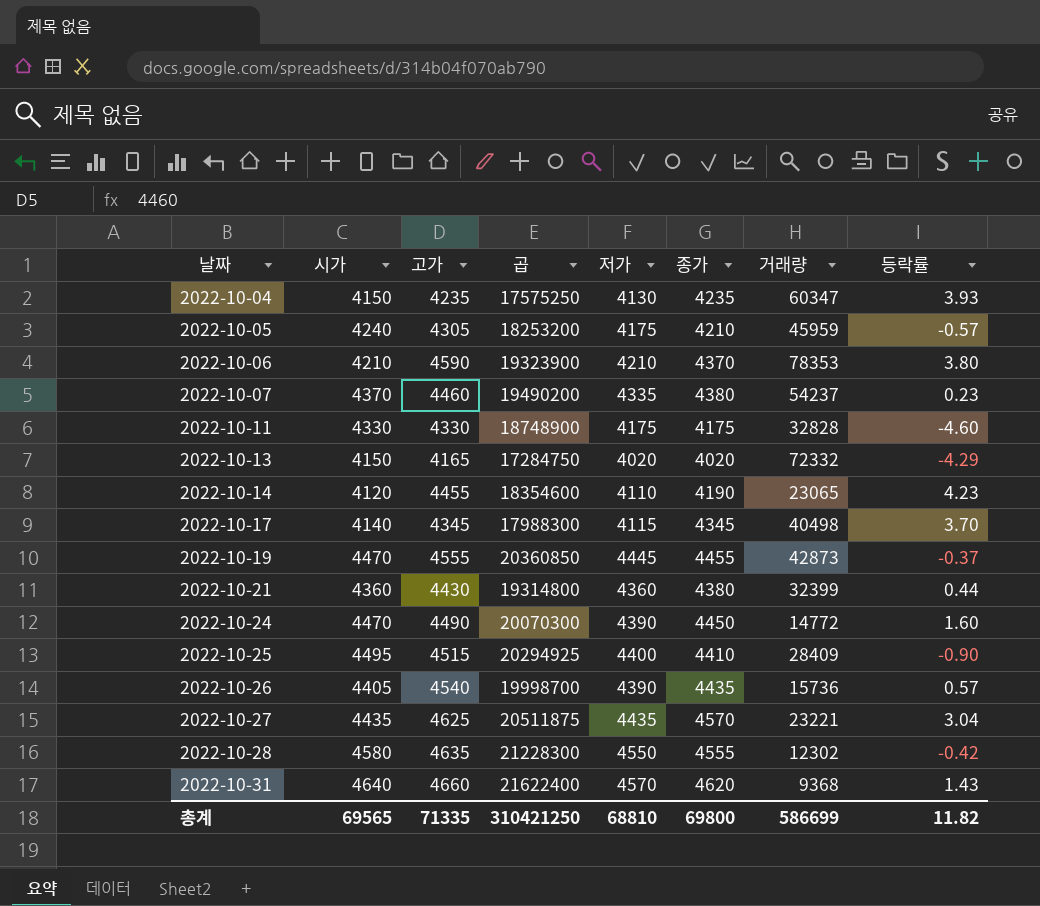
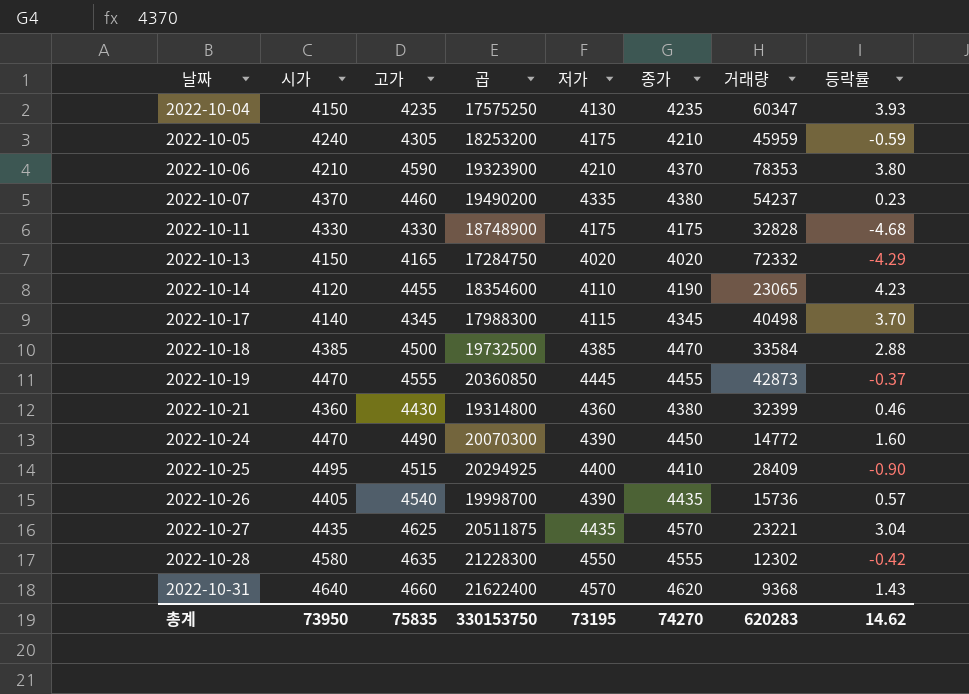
2022-10-05 | 등락률: -0.57 -> -0.59
2022-10-11 | 등락률: -4.60 -> -4.68
row 2022-10-18: none -> 4385 | 4500 | 19732500 | 4385 | 4470 | 33584 | 2.88
2022-10-21 | 등락률: 0.44 -> 0.46
총계 | 시가: 69565 -> 73950
총계 | 고가: 71335 -> 75835
총계 | 곱: 310421250 -> 330153750
총계 | 저가: 68810 -> 73195
총계 | 종가: 69800 -> 74270
총계 | 거래량: 586699 -> 620283
총계 | 등락률: 11.82 -> 14.62

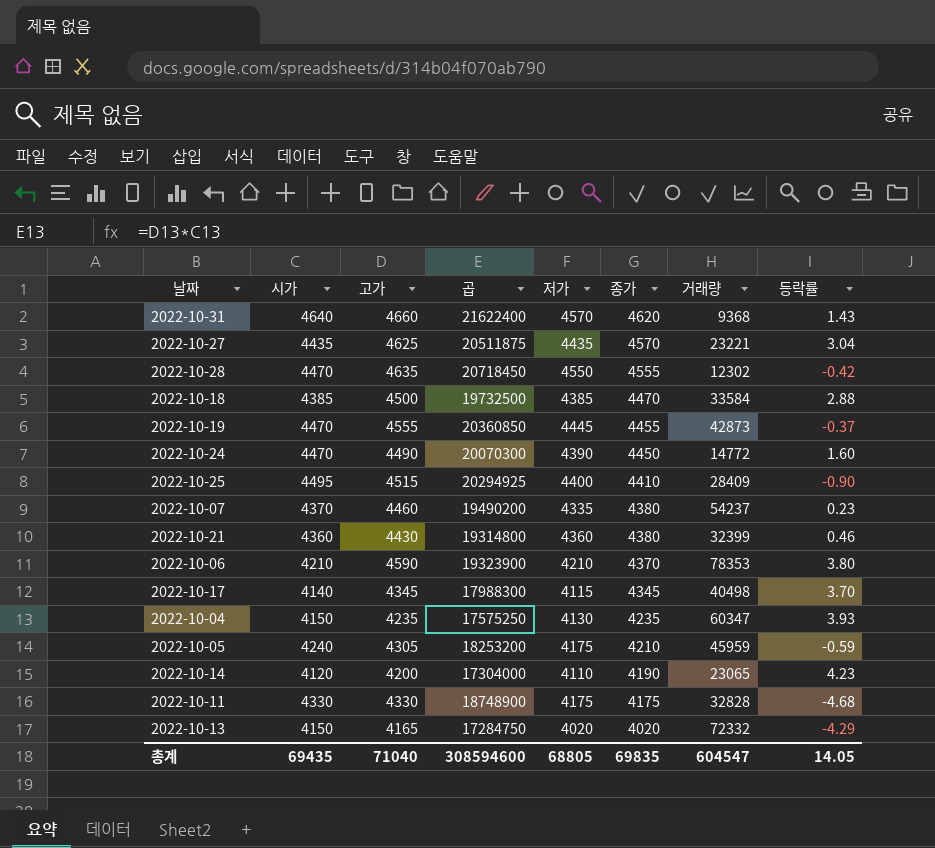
row order: 날짜 ascending -> 종가 descending
row 2022-10-26: 4405 | 4540 | 19998700 | 4390 | 4435 | 15736 | 0.57 -> none
2022-10-28 | 시가: 4580 -> 4470
2022-10-28 | 곱: 21228300 -> 20718450
2022-10-14 | 고가: 4455 -> 4200
2022-10-14 | 곱: 18354600 -> 17304000
총계 | 시가: 73950 -> 69435
총계 | 고가: 75835 -> 71040
총계 | 곱: 330153750 -> 308594600
총계 | 저가: 73195 -> 68805
총계 | 종가: 74270 -> 69835
총계 | 거래량: 620283 -> 604547
총계 | 등락률: 14.62 -> 14.05

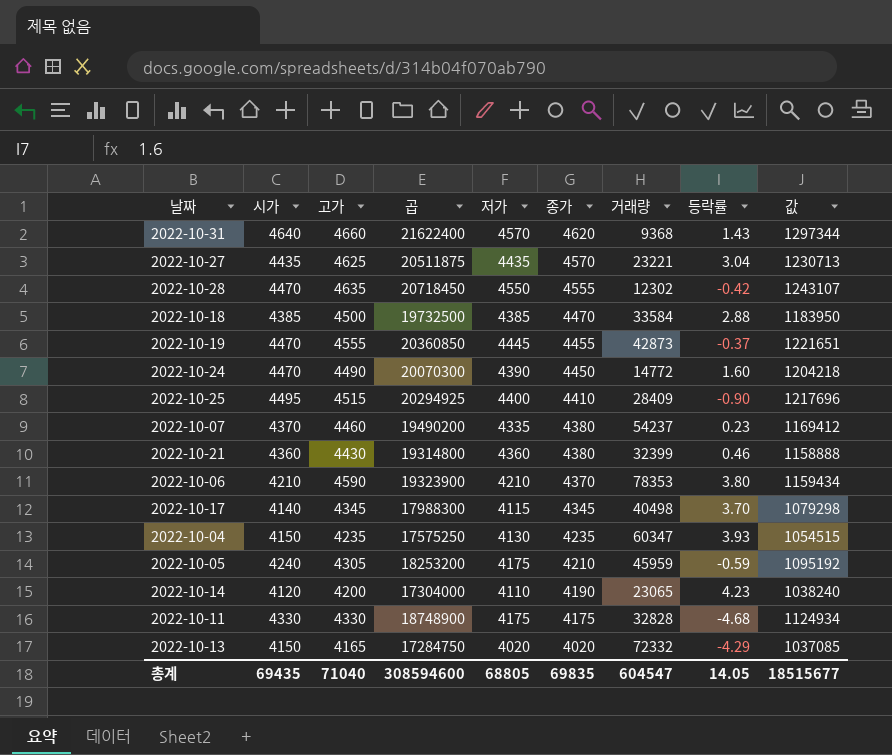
column 값 | formula: none -> [곱] * 0.06

